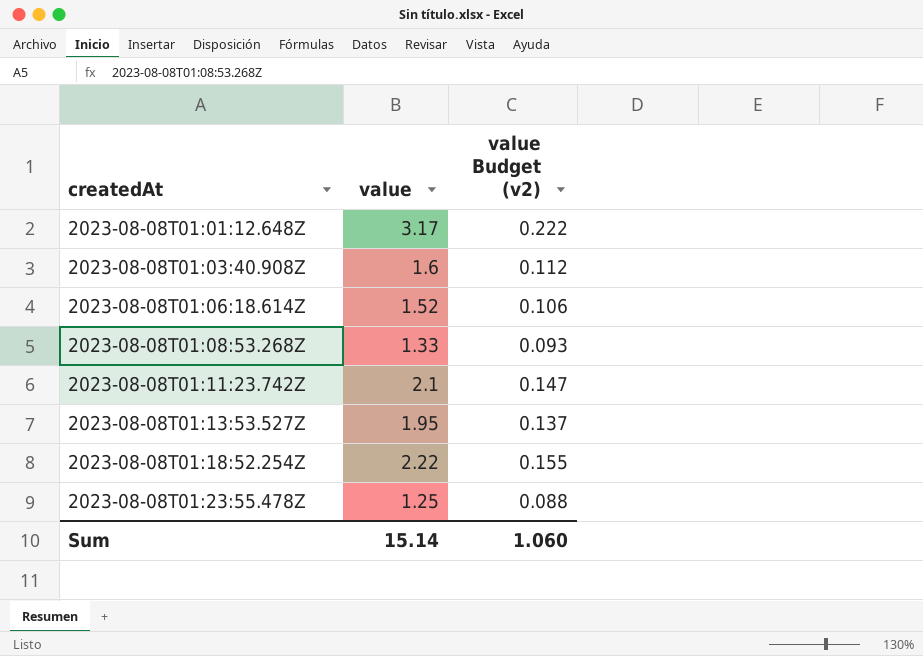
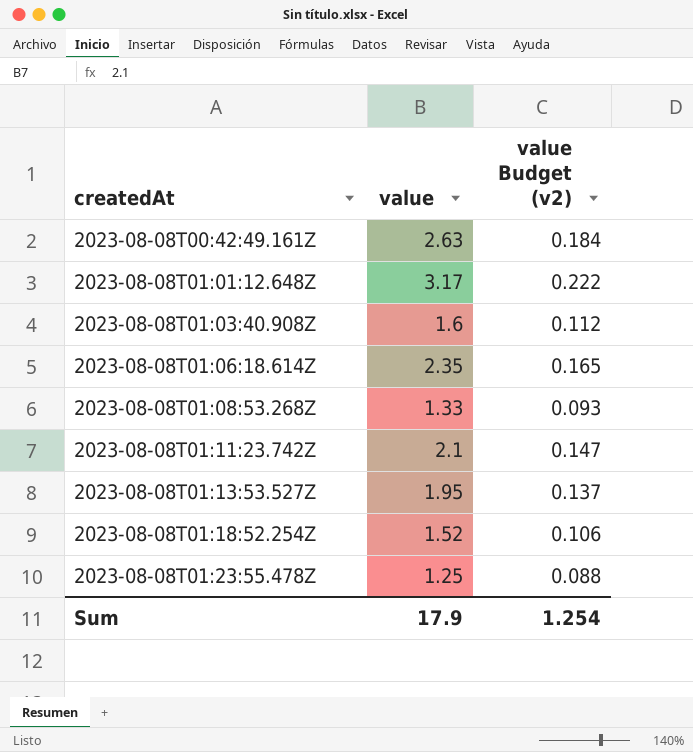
row 2023-08-08T00:42:49.161Z: none -> 2.63 | 0.184
2023-08-08T01:06:18.614Z | value: 1.52 -> 2.35
2023-08-08T01:06:18.614Z | value Budget (v2): 0.106 -> 0.165
2023-08-08T01:18:52.254Z | value: 2.22 -> 1.52
2023-08-08T01:18:52.254Z | value Budget (v2): 0.155 -> 0.106
Sum | value: 15.14 -> 17.9
Sum | value Budget (v2): 1.060 -> 1.254

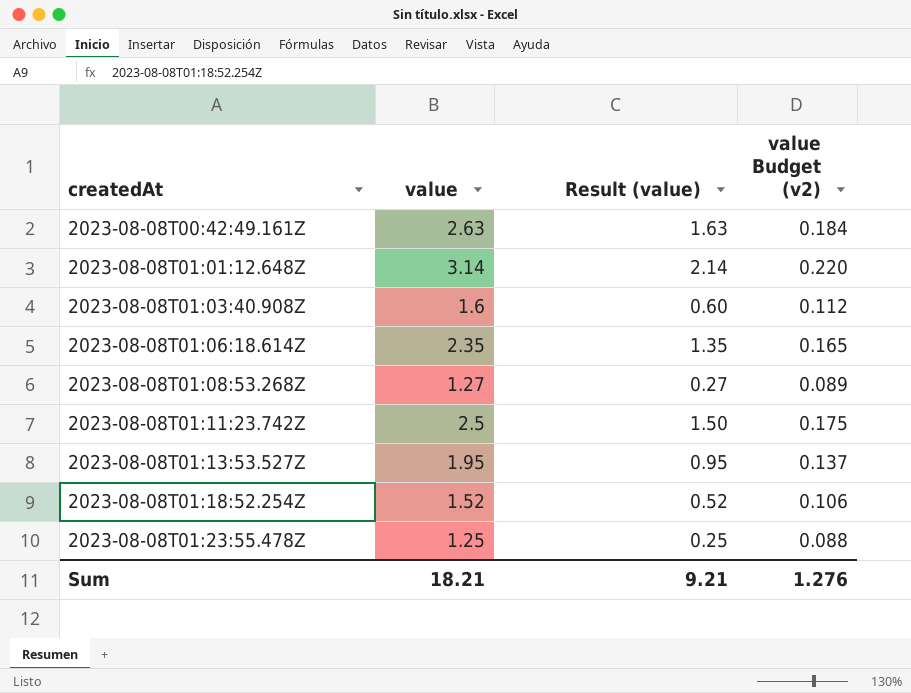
column Result (value) | formula: none -> [value] - 1
2023-08-08T01:01:12.648Z | value: 3.17 -> 3.14
2023-08-08T01:01:12.648Z | value Budget (v2): 0.222 -> 0.220
2023-08-08T01:08:53.268Z | value: 1.33 -> 1.27
2023-08-08T01:08:53.268Z | value Budget (v2): 0.093 -> 0.089
2023-08-08T01:11:23.742Z | value: 2.1 -> 2.5
2023-08-08T01:11:23.742Z | value Budget (v2): 0.147 -> 0.175
Sum | value: 17.9 -> 18.21
Sum | value Budget (v2): 1.254 -> 1.276

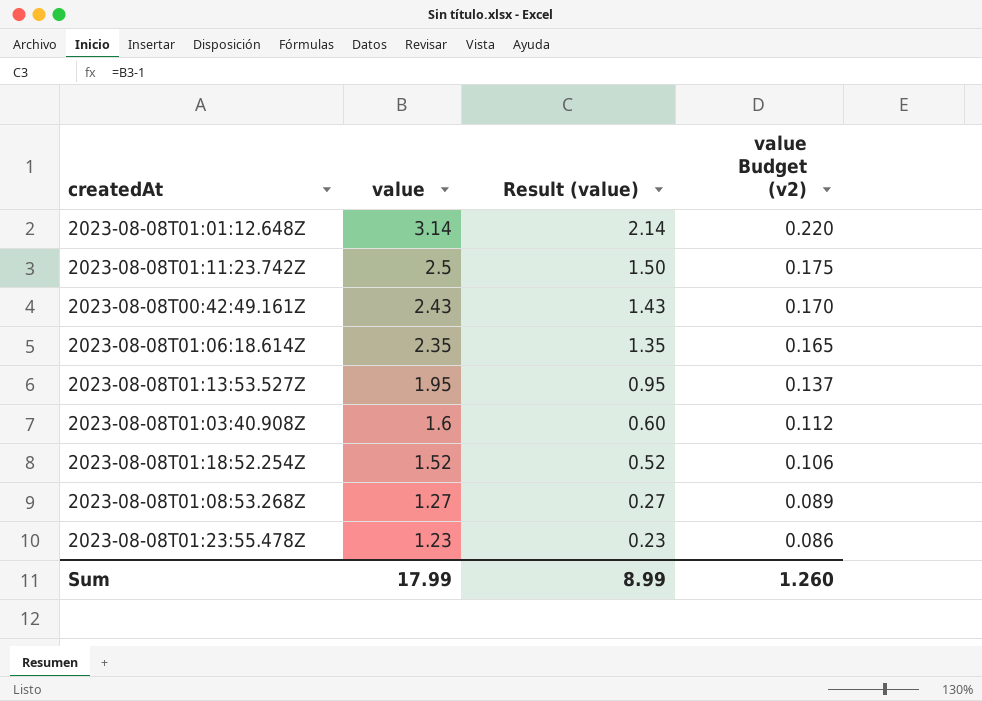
row order: createdAt ascending -> value descending
2023-08-08T00:42:49.161Z | value: 2.63 -> 2.43
2023-08-08T00:42:49.161Z | Result (value): 1.63 -> 1.43
2023-08-08T00:42:49.161Z | value Budget (v2): 0.184 -> 0.170
2023-08-08T01:23:55.478Z | value: 1.25 -> 1.23
2023-08-08T01:23:55.478Z | Result (value): 0.25 -> 0.23
2023-08-08T01:23:55.478Z | value Budget (v2): 0.088 -> 0.086
Sum | value: 18.21 -> 17.99
Sum | Result (value): 9.21 -> 8.99
Sum | value Budget (v2): 1.276 -> 1.260

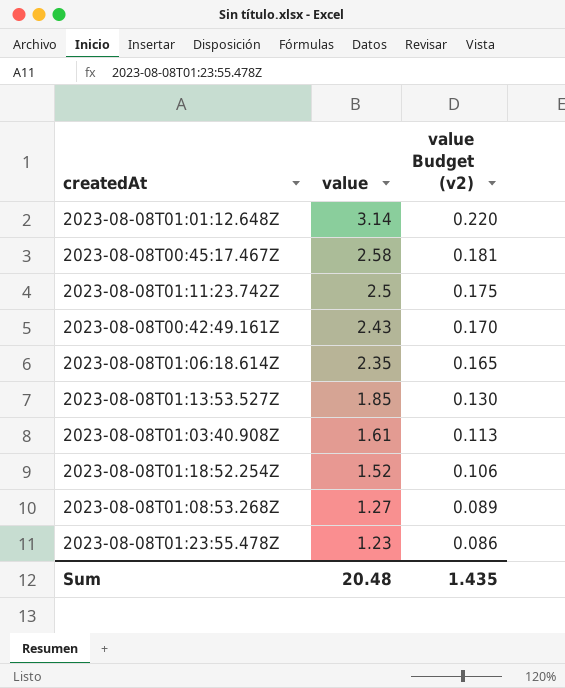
column Result (value) | formula: [value] - 1 -> none
row 2023-08-08T00:45:17.467Z: none -> 2.58 | 0.181
2023-08-08T01:13:53.527Z | value: 1.95 -> 1.85
2023-08-08T01:13:53.527Z | value Budget (v2): 0.137 -> 0.130
2023-08-08T01:03:40.908Z | value: 1.6 -> 1.61
2023-08-08T01:03:40.908Z | value Budget (v2): 0.112 -> 0.113
Sum | value: 17.99 -> 20.48
Sum | value Budget (v2): 1.260 -> 1.435

